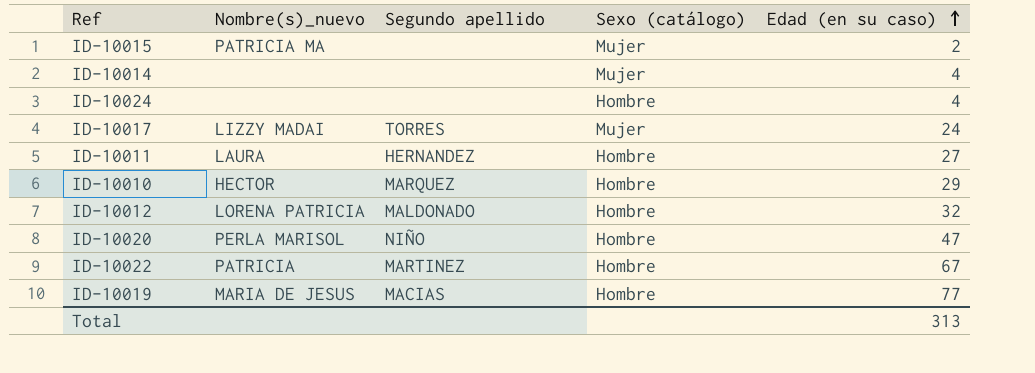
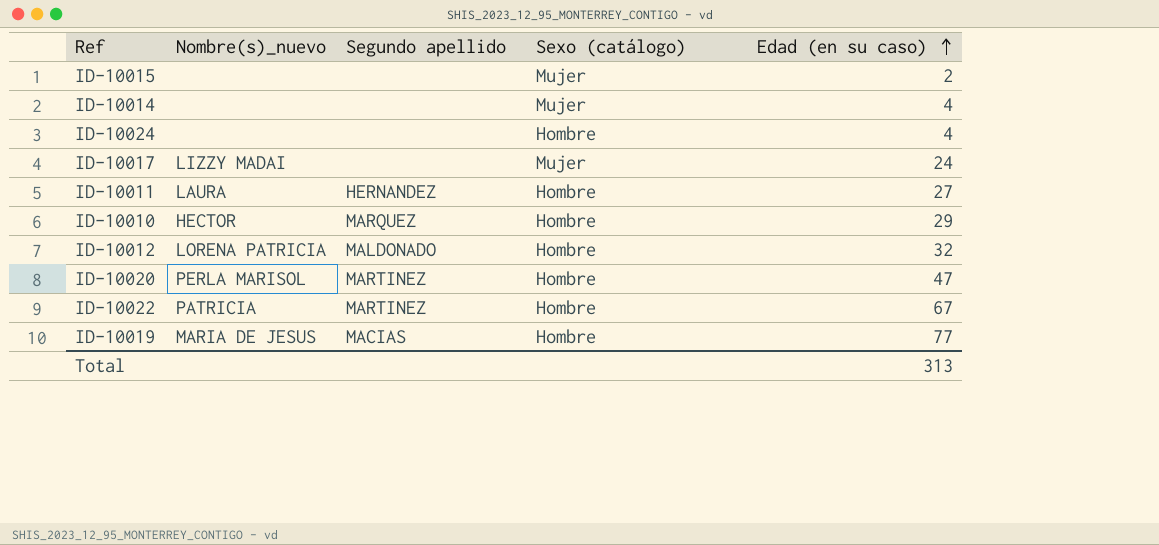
ID-10015 | Nombre(s)_nuevo: PATRICIA MA -> none
ID-10017 | Segundo apellido: TORRES -> none
ID-10020 | Segundo apellido: NIÑO -> MARTINEZ

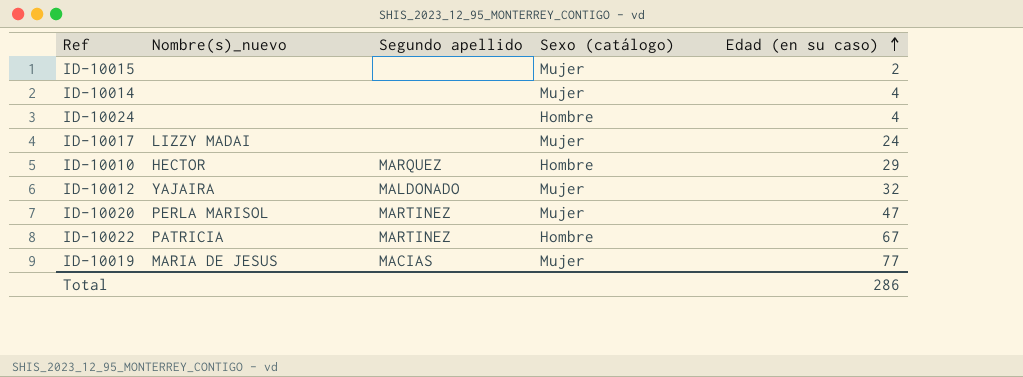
row ID-10011: LAURA | HERNANDEZ | Hombre | 27 -> none
ID-10012 | Nombre(s)_nuevo: LORENA PATRICIA -> YAJAIRA
ID-10012 | Sexo (catálogo): Hombre -> Mujer
ID-10020 | Sexo (catálogo): Hombre -> Mujer
ID-10019 | Sexo (catálogo): Hombre -> Mujer
Total | Edad (en su caso): 313 -> 286

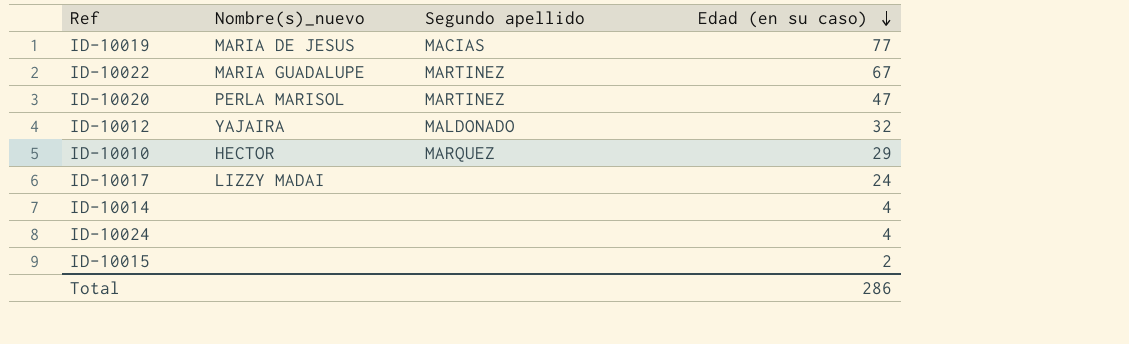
row order: Edad (en su caso) ascending -> Edad (en su caso) descending
column Sexo (catálogo) | position: 4 -> none
ID-10022 | Nombre(s)_nuevo: PATRICIA -> MARIA GUADALUPE

